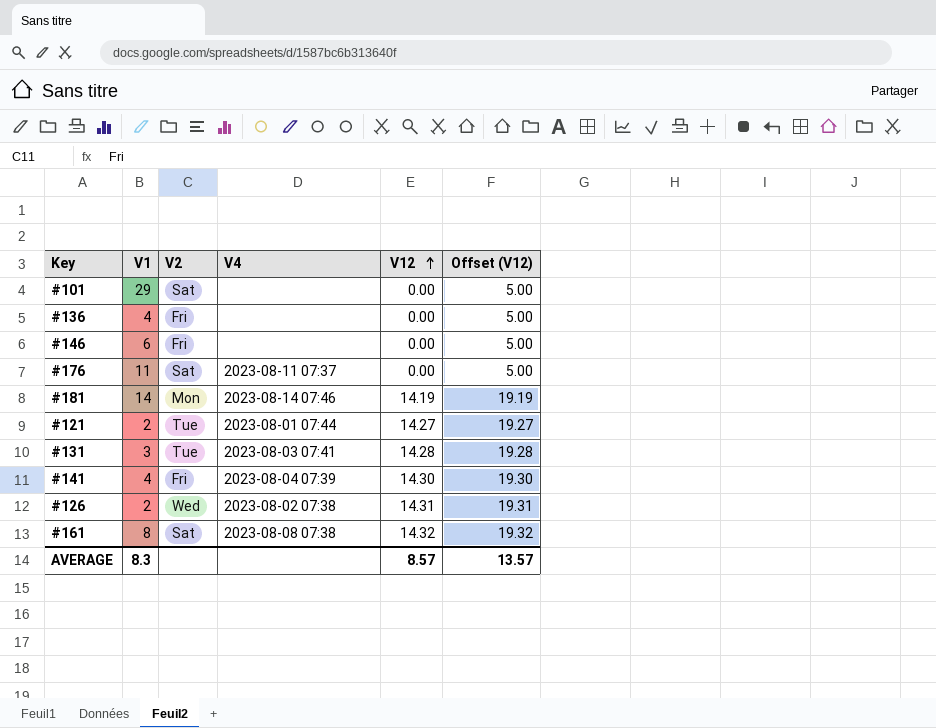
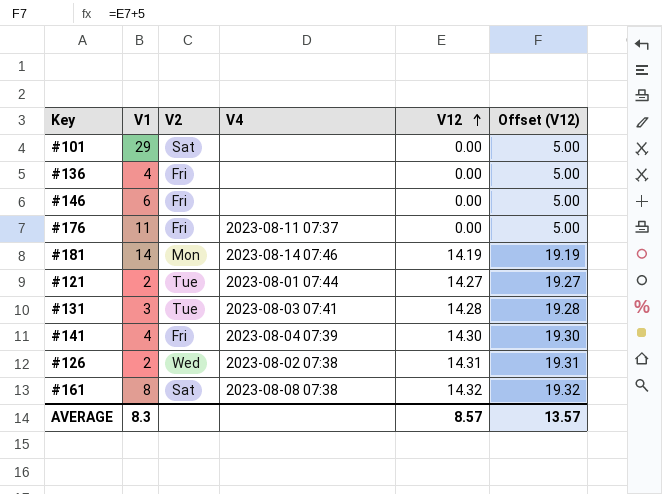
#176 | V2: Sat -> Fri

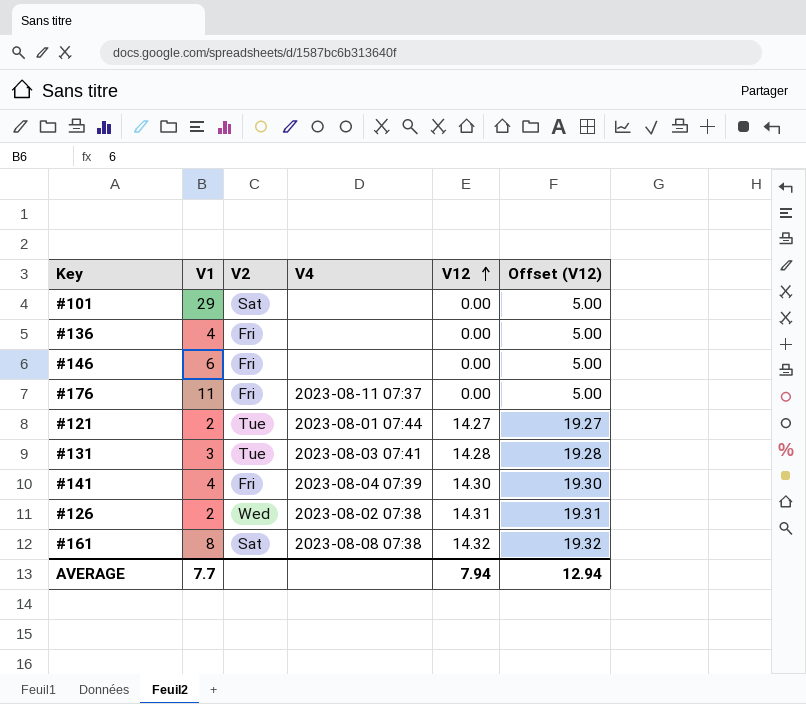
row #181: 14 | Mon | 2023-08-14 07:46 | 14.19 | 19.19 -> none
AVERAGE | V1: 8.3 -> 7.7
AVERAGE | V12: 8.57 -> 7.94
AVERAGE | Offset (V12): 13.57 -> 12.94

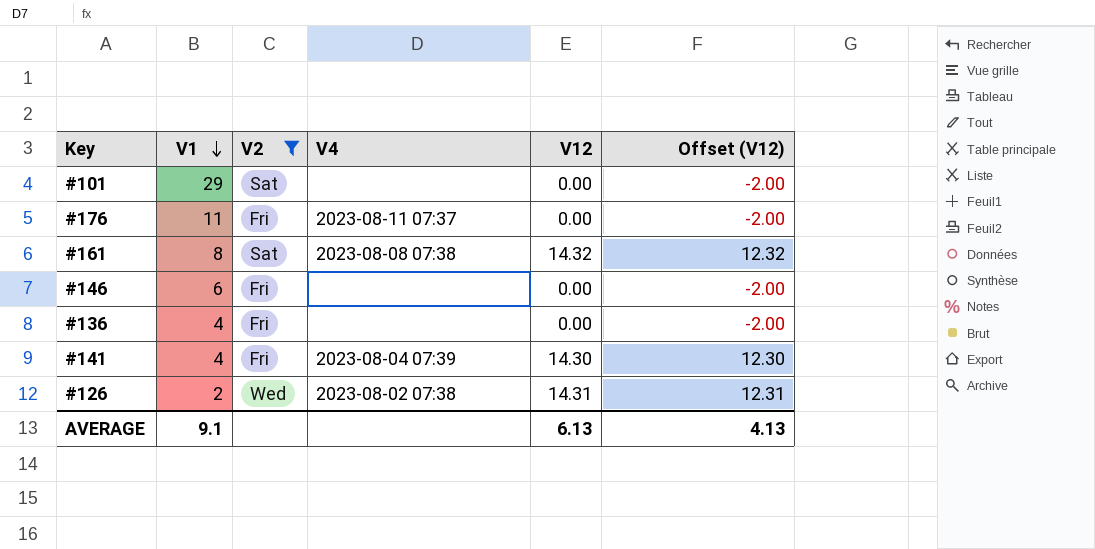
filter: none -> V2 != Tue
row order: V12 ascending -> V1 descending
column Offset (V12) | formula: [V12] + 5 -> [V12] - 2
AVERAGE | V1: 7.7 -> 9.1
AVERAGE | V12: 7.94 -> 6.13
AVERAGE | Offset (V12): 12.94 -> 4.13

